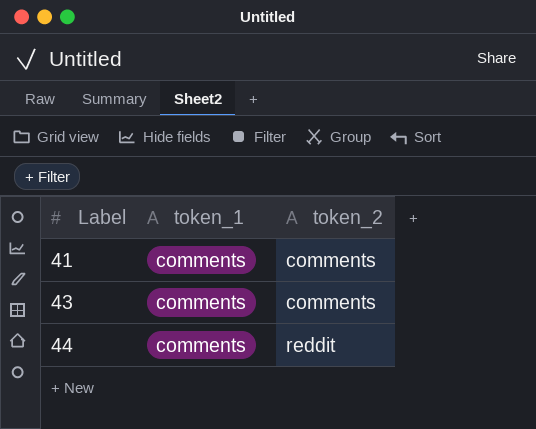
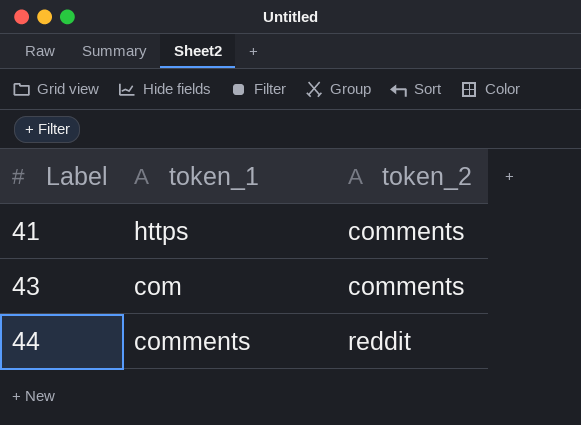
41 | token_1: comments -> https
43 | token_1: comments -> com

